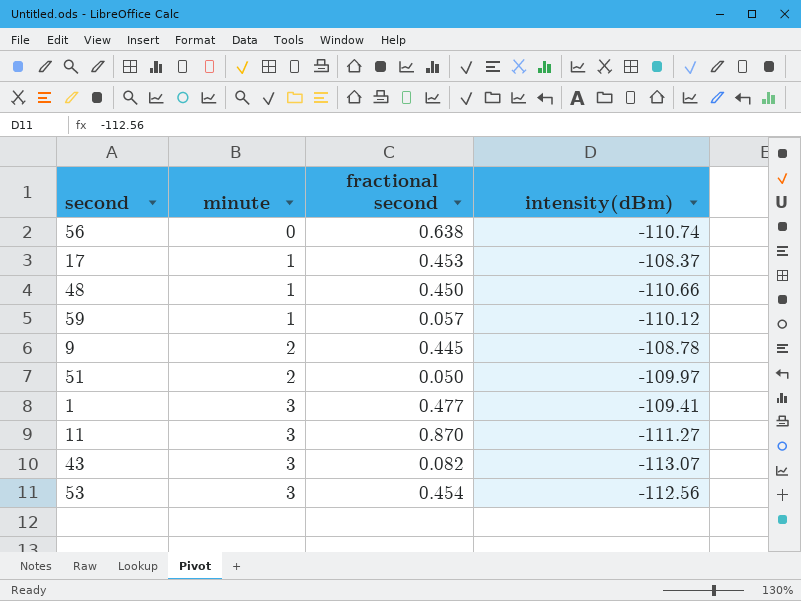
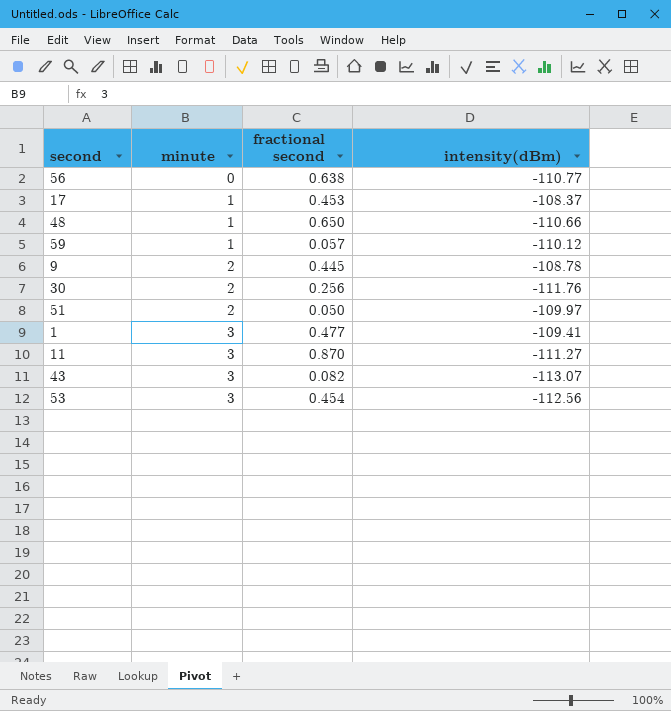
56 | intensity(dBm): -110.74 -> -110.77
48 | fractional second: 0.450 -> 0.650
row 30: none -> 2 | 0.256 | -111.76

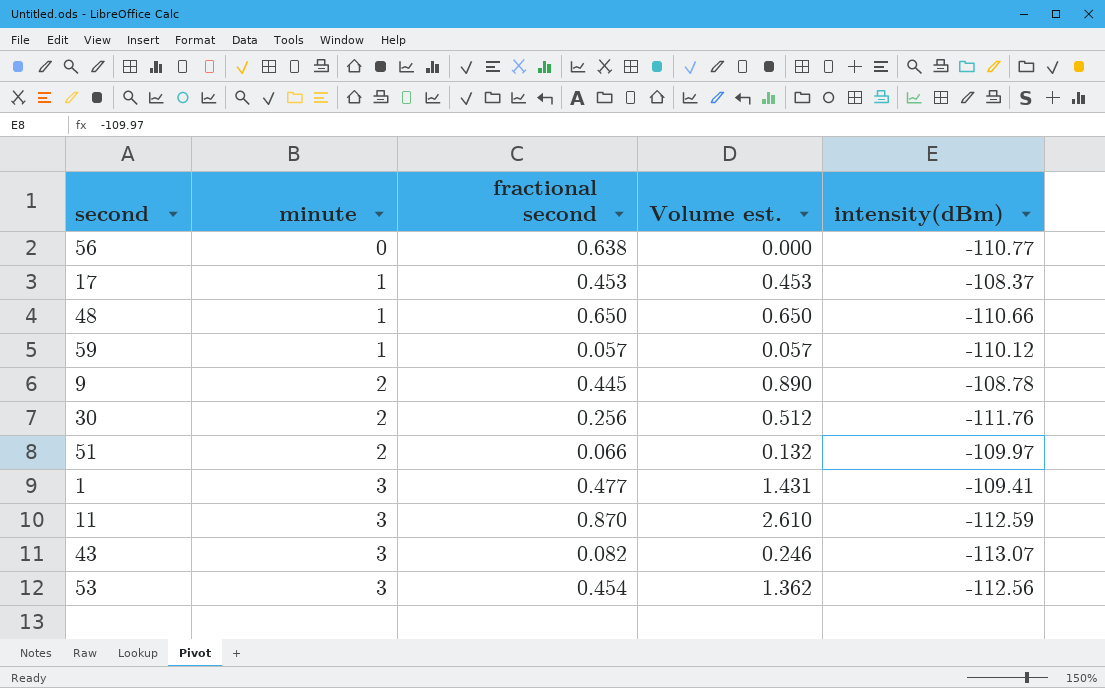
column Volume est. | formula: none -> [minute] * [fractional second]
51 | fractional second: 0.050 -> 0.066
11 | intensity(dBm): -111.27 -> -112.59

